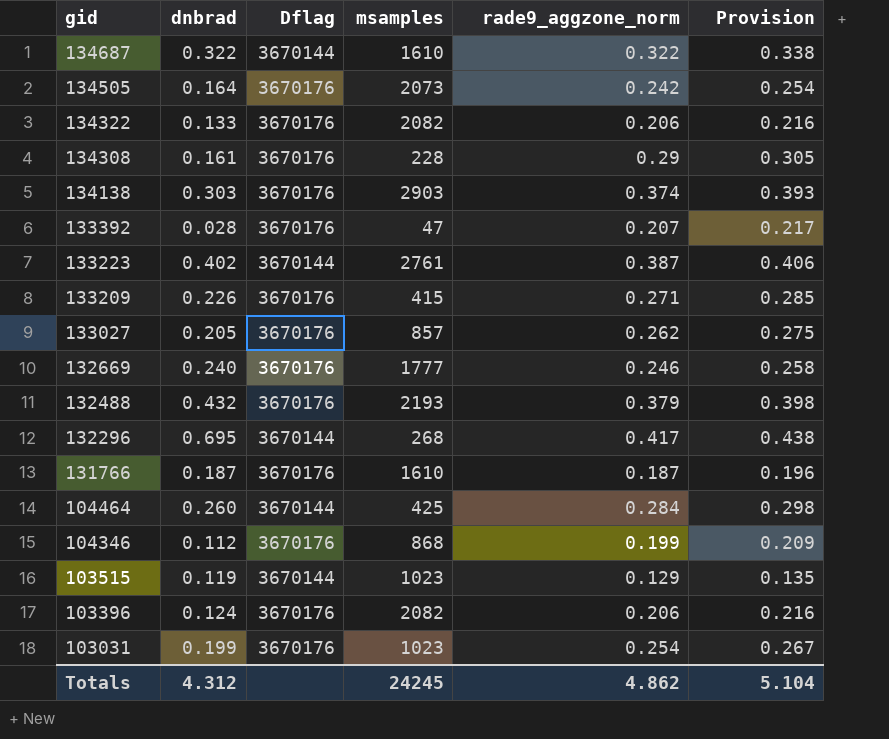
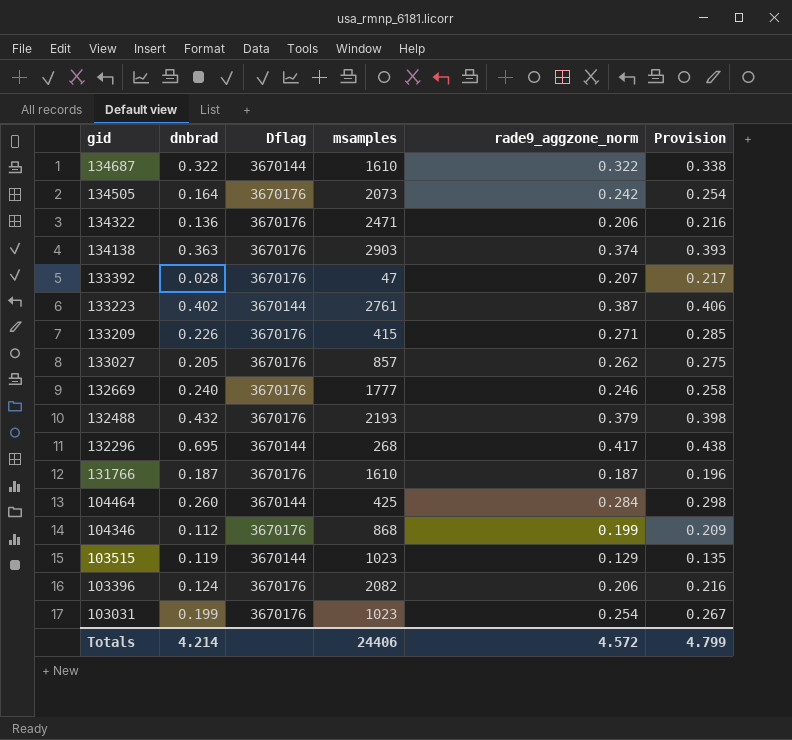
row 134308: 0.161 | 3670176 | 228 | 0.29 | 0.305 -> none
134322 | dnbrad: 0.133 -> 0.136
134322 | msamples: 2082 -> 2471
134138 | dnbrad: 0.303 -> 0.363
Totals | dnbrad: 4.312 -> 4.214
Totals | msamples: 24245 -> 24406
Totals | rade9_aggzone_norm: 4.862 -> 4.572
Totals | Provision: 5.104 -> 4.799

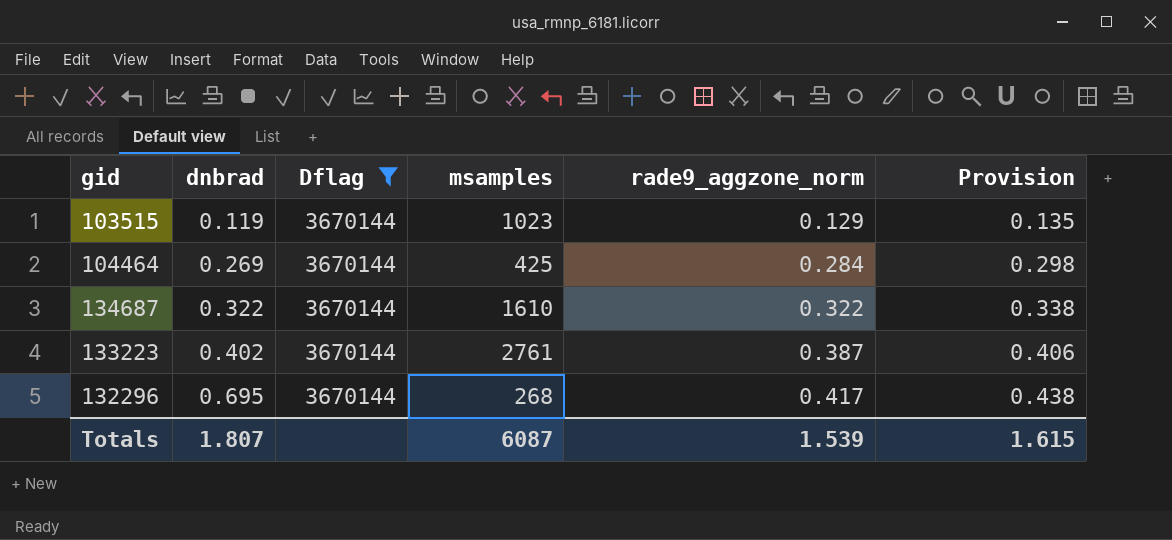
filter: none -> Dflag = 3670144
row order: gid descending -> dnbrad ascending
104464 | dnbrad: 0.260 -> 0.269
Totals | dnbrad: 4.214 -> 1.807
Totals | msamples: 24406 -> 6087
Totals | rade9_aggzone_norm: 4.572 -> 1.539
Totals | Provision: 4.799 -> 1.615

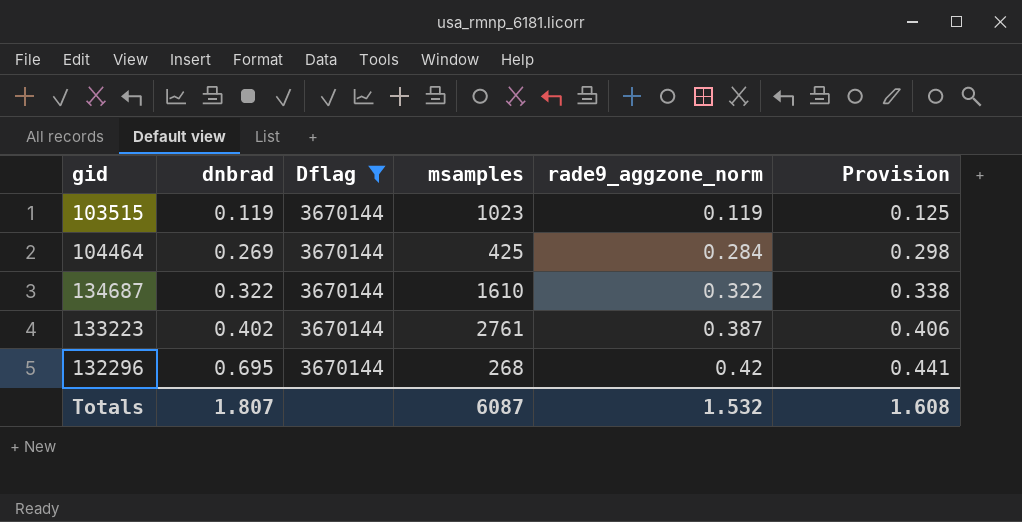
103515 | rade9_aggzone_norm: 0.129 -> 0.119
103515 | Provision: 0.135 -> 0.125
132296 | rade9_aggzone_norm: 0.417 -> 0.42
132296 | Provision: 0.438 -> 0.441
Totals | rade9_aggzone_norm: 1.539 -> 1.532
Totals | Provision: 1.615 -> 1.608

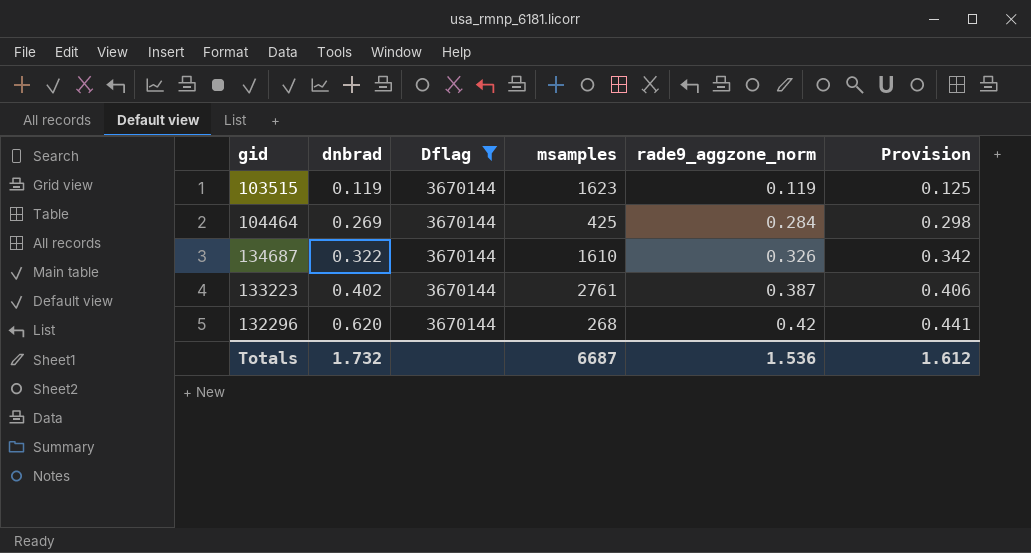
103515 | msamples: 1023 -> 1623
134687 | rade9_aggzone_norm: 0.322 -> 0.326
134687 | Provision: 0.338 -> 0.342
132296 | dnbrad: 0.695 -> 0.620
Totals | dnbrad: 1.807 -> 1.732
Totals | msamples: 6087 -> 6687
Totals | rade9_aggzone_norm: 1.532 -> 1.536
Totals | Provision: 1.608 -> 1.612

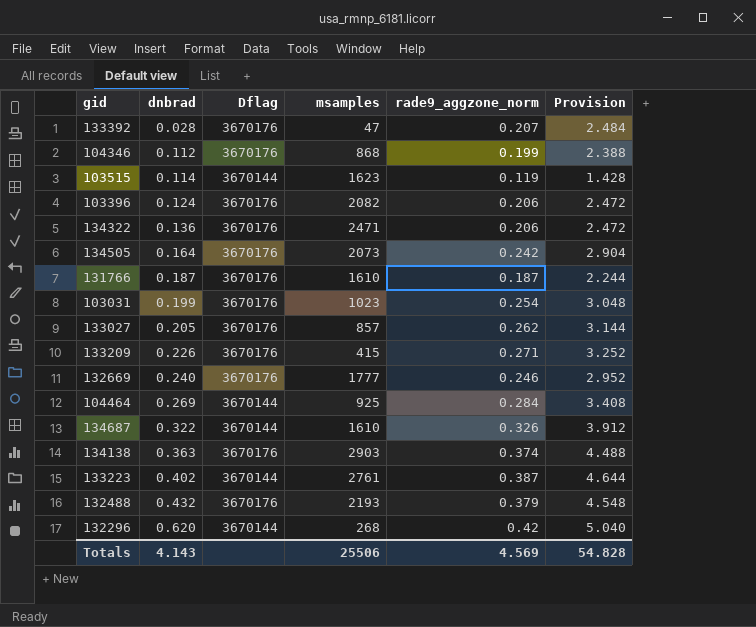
filter: Dflag = 3670144 -> none
column Provision | formula: [rade9_aggzone_norm] * 1.05 -> [rade9_aggzone_norm] * 12
103515 | dnbrad: 0.119 -> 0.114
104464 | msamples: 425 -> 925
Totals | dnbrad: 1.732 -> 4.143
Totals | msamples: 6687 -> 25506
Totals | rade9_aggzone_norm: 1.536 -> 4.569
Totals | Provision: 1.612 -> 54.828

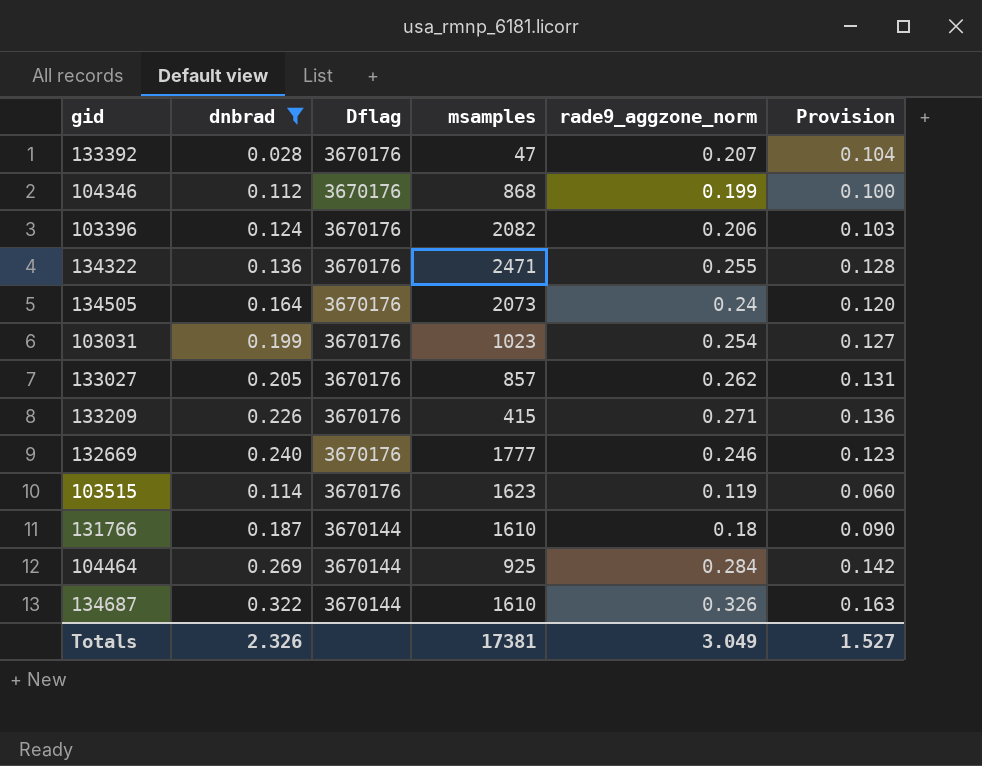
filter: none -> dnbrad <= 0.322
row order: dnbrad ascending -> Dflag descending
column Provision | formula: [rade9_aggzone_norm] * 12 -> [rade9_aggzone_norm] * 0.5
134322 | rade9_aggzone_norm: 0.206 -> 0.255
134505 | rade9_aggzone_norm: 0.242 -> 0.24
103515 | Dflag: 3670144 -> 3670176
131766 | Dflag: 3670176 -> 3670144
131766 | rade9_aggzone_norm: 0.187 -> 0.18
Totals | dnbrad: 4.143 -> 2.326
Totals | msamples: 25506 -> 17381
Totals | rade9_aggzone_norm: 4.569 -> 3.049
Totals | Provision: 54.828 -> 1.527

